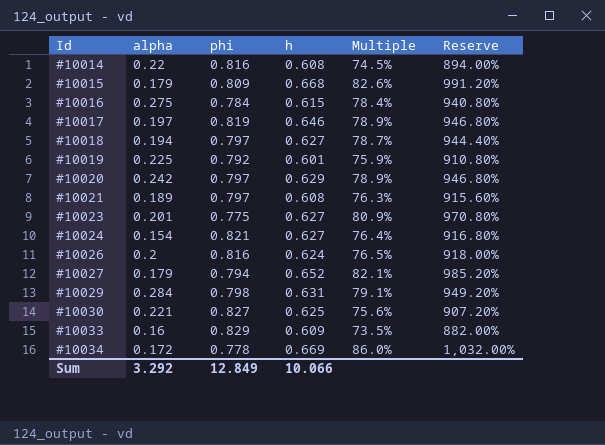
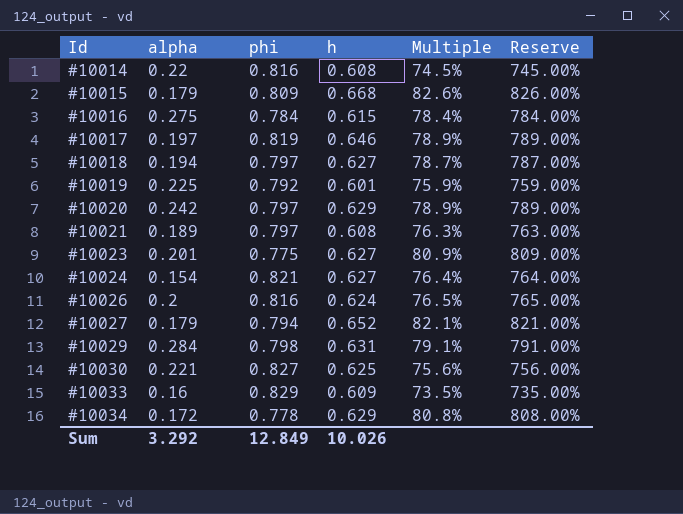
column Reserve | formula: [Multiple] * 12 -> [Multiple] * 10
#10034 | h: 0.669 -> 0.629
#10034 | Multiple: 86.0% -> 80.8%
Sum | h: 10.066 -> 10.026

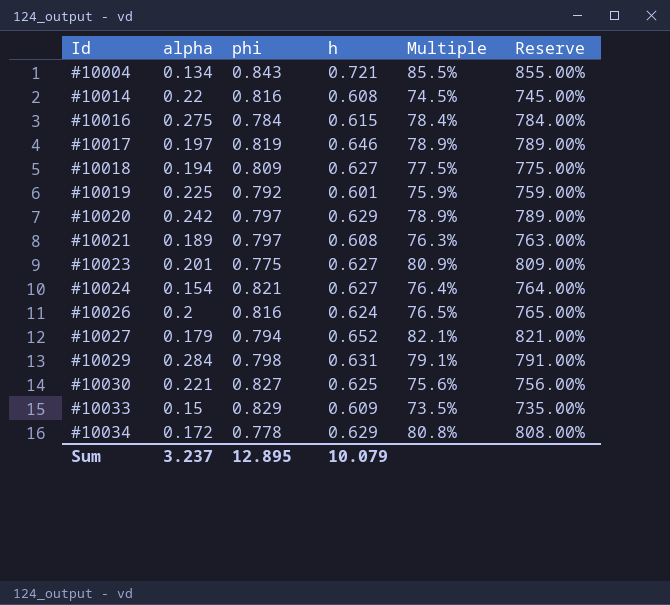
row #10015: 0.179 | 0.809 | 0.668 | 82.6% | 826.00% -> none
row #10004: none -> 0.134 | 0.843 | 0.721 | 85.5% | 855.00%
#10018 | phi: 0.797 -> 0.809
#10018 | Multiple: 78.7% -> 77.5%
#10018 | Reserve: 787.00% -> 775.00%
#10033 | alpha: 0.16 -> 0.15
Sum | alpha: 3.292 -> 3.237
Sum | phi: 12.849 -> 12.895
Sum | h: 10.026 -> 10.079

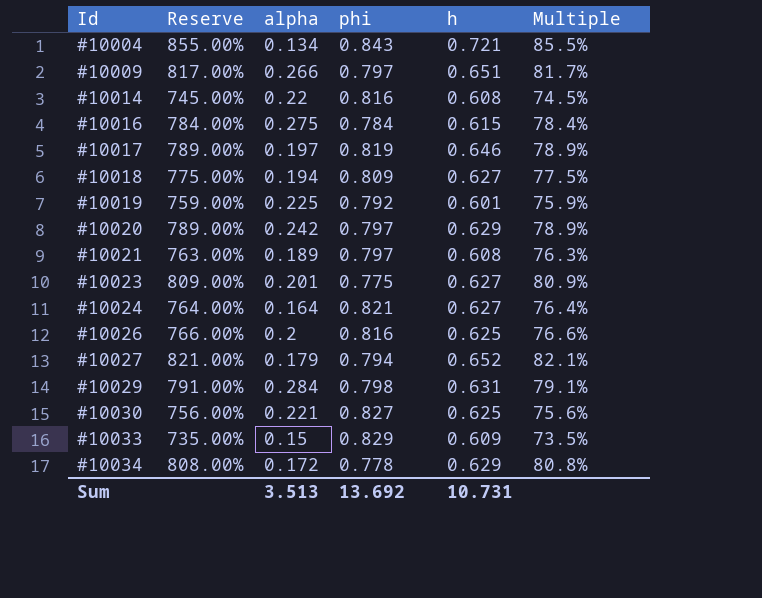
column Reserve | position: 6 -> 2
row #10009: none -> 817.00% | 0.266 | 0.797 | 0.651 | 81.7%
#10024 | alpha: 0.154 -> 0.164
#10026 | Reserve: 765.00% -> 766.00%
#10026 | h: 0.624 -> 0.625
#10026 | Multiple: 76.5% -> 76.6%
Sum | alpha: 3.237 -> 3.513
Sum | phi: 12.895 -> 13.692
Sum | h: 10.079 -> 10.731

